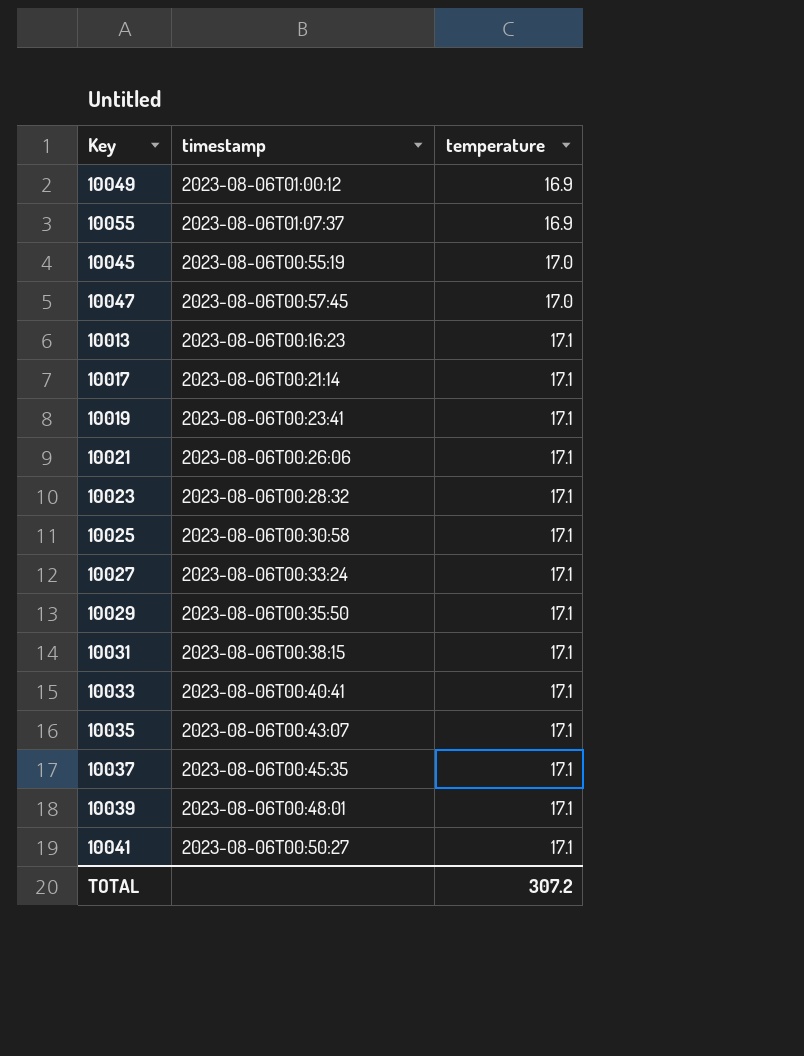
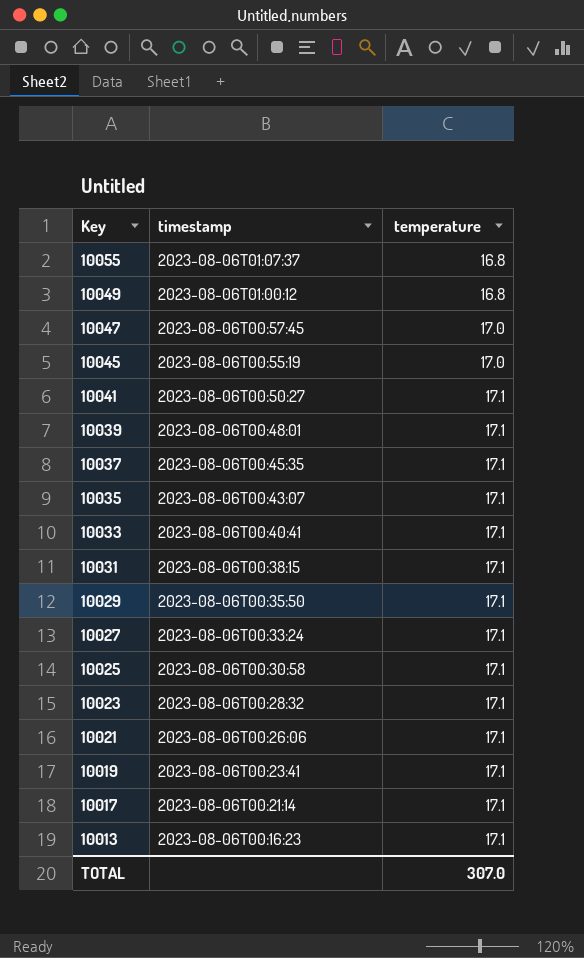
row order: temperature ascending -> Key descending
10055 | temperature: 16.9 -> 16.8
10049 | temperature: 16.9 -> 16.8
TOTAL | temperature: 307.2 -> 307.0

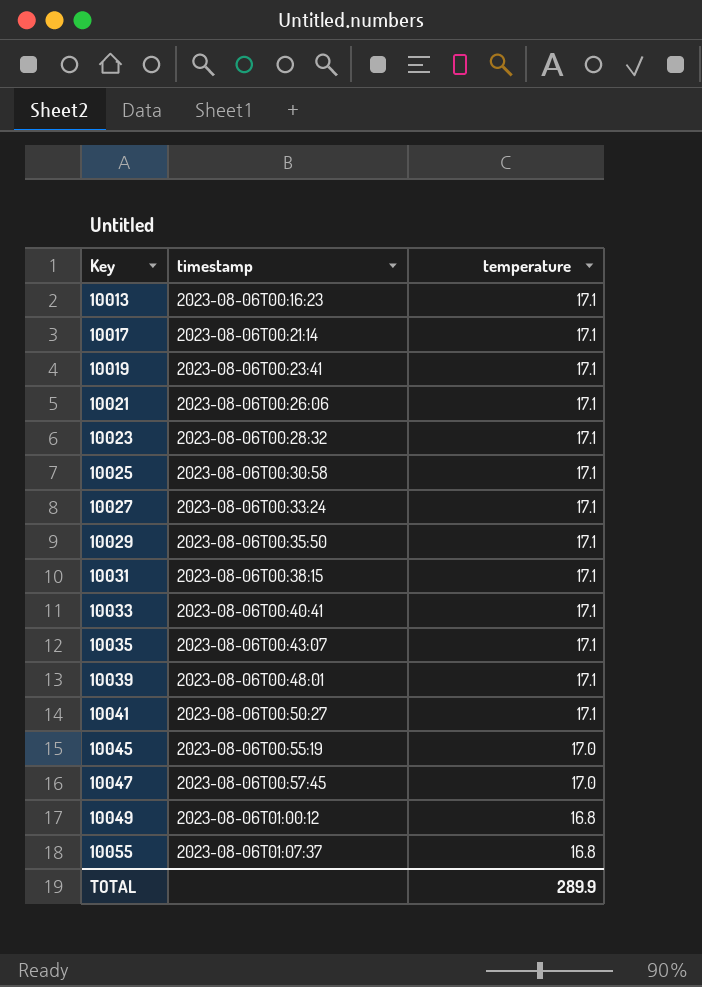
row order: Key descending -> Key ascending
row 10037: 2023-08-06T00:45:35 | 17.1 -> none
TOTAL | temperature: 307.0 -> 289.9

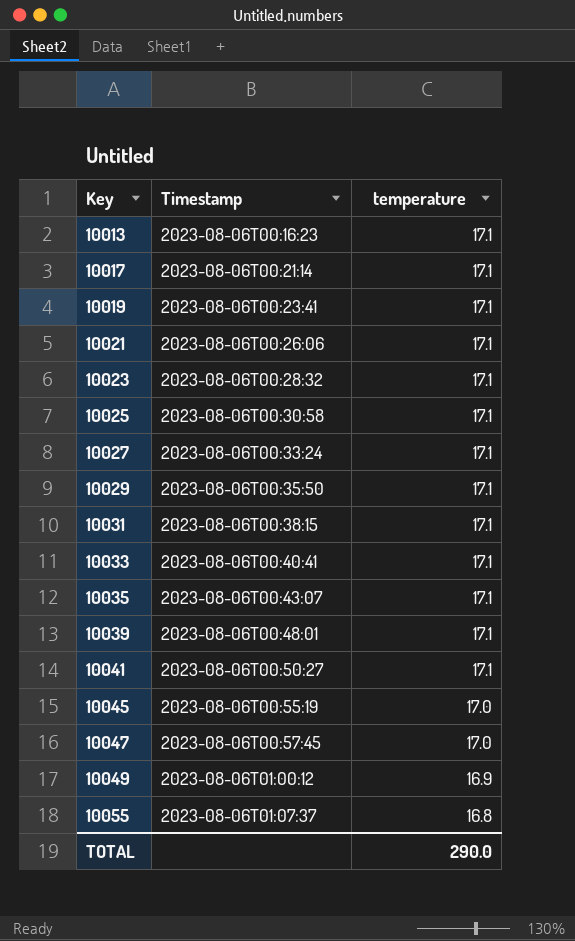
column name: timestamp -> Timestamp
10049 | temperature: 16.8 -> 16.9
TOTAL | temperature: 289.9 -> 290.0

